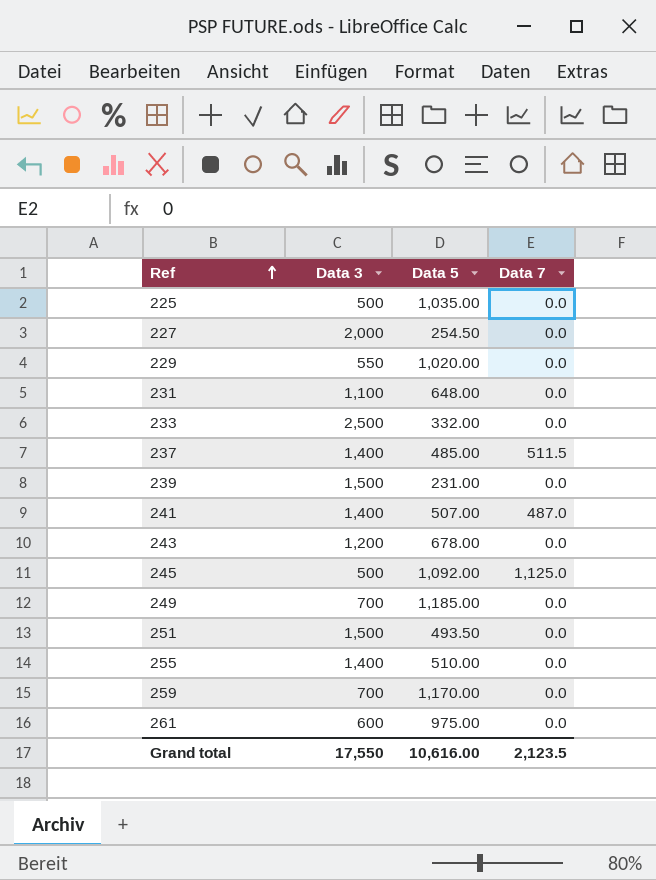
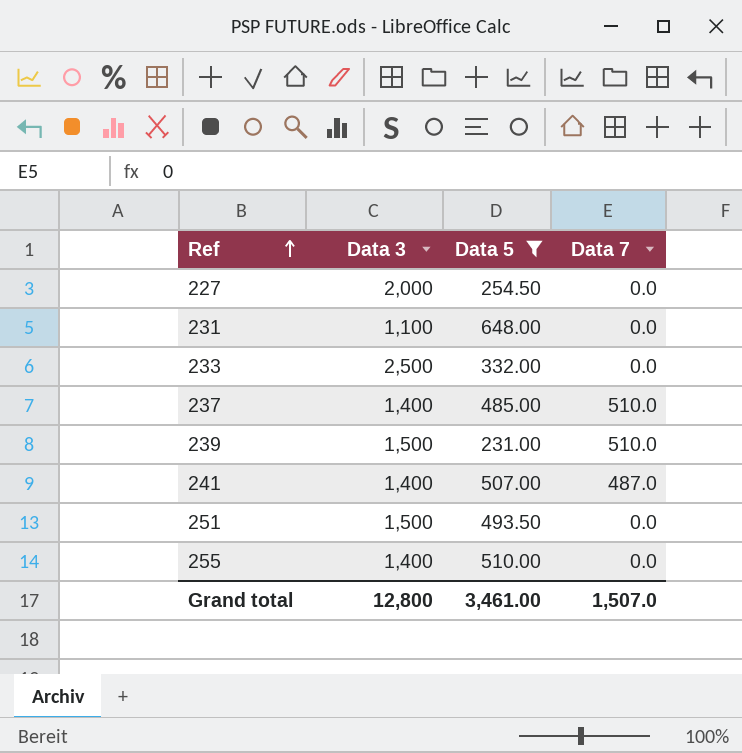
filter: none -> Data 5 <= 648.00
237 | Data 7: 511.5 -> 510.0
239 | Data 7: 0.0 -> 510.0
Grand total | Data 3: 17,550 -> 12,800
Grand total | Data 5: 10,616.00 -> 3,461.00
Grand total | Data 7: 2,123.5 -> 1,507.0

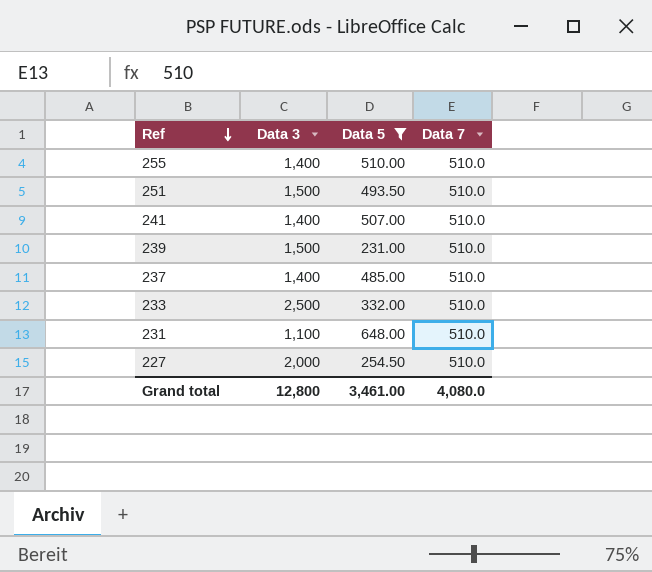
row order: Ref ascending -> Ref descending
255 | Data 7: 0.0 -> 510.0
251 | Data 7: 0.0 -> 510.0
241 | Data 7: 487.0 -> 510.0
233 | Data 7: 0.0 -> 510.0
231 | Data 7: 0.0 -> 510.0
227 | Data 7: 0.0 -> 510.0
Grand total | Data 7: 1,507.0 -> 4,080.0

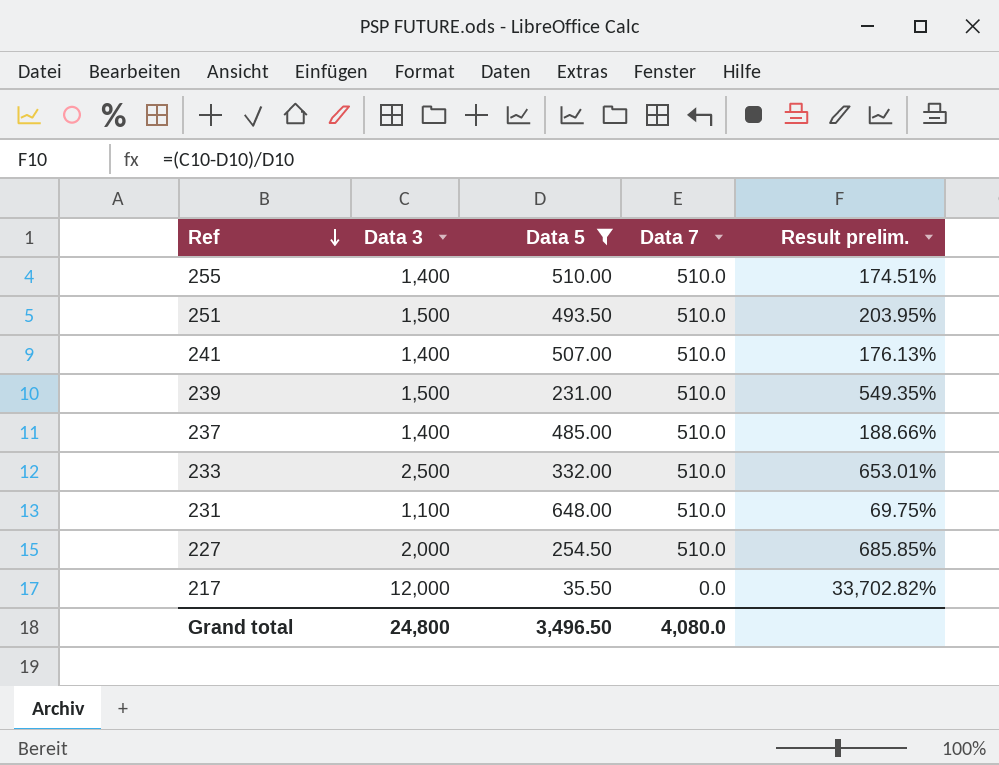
column Result prelim. | formula: none -> ([Data 3] - [Data 5]) / [Data 5]
row 217: none -> 12,000 | 35.50 | 0.0 | 33,702.82%
Grand total | Data 3: 12,800 -> 24,800
Grand total | Data 5: 3,461.00 -> 3,496.50

